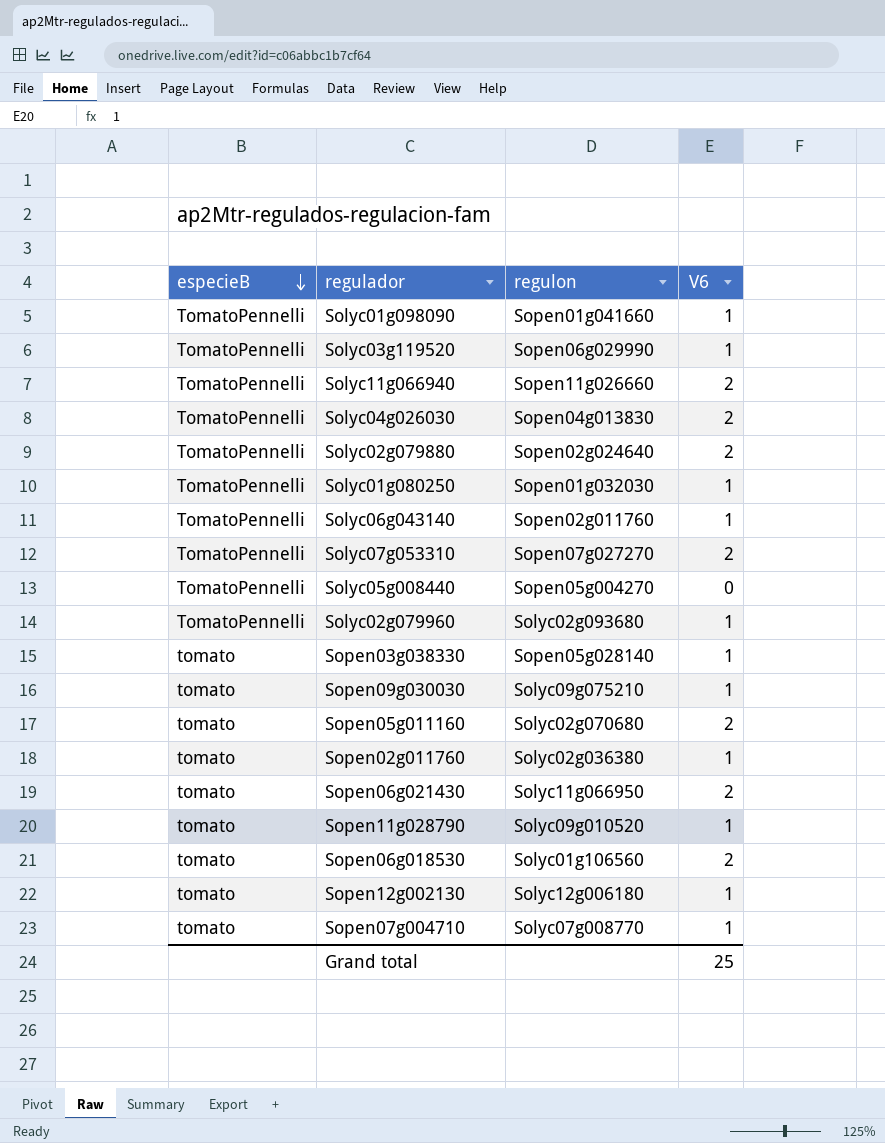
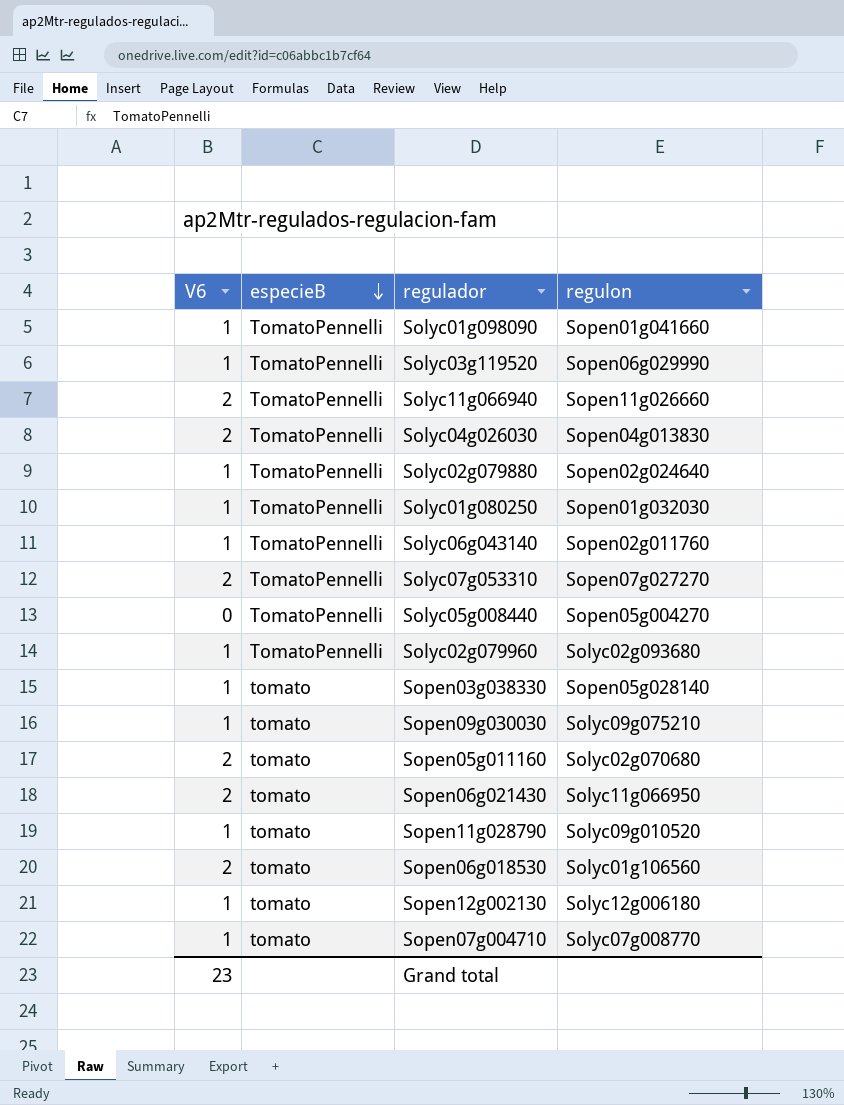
column V6 | position: 4 -> 1
row Sopen02g011760: tomato | Solyc02g036380 | 1 -> none
Solyc02g079880 | V6: 2 -> 1
Grand total | V6: 25 -> 23

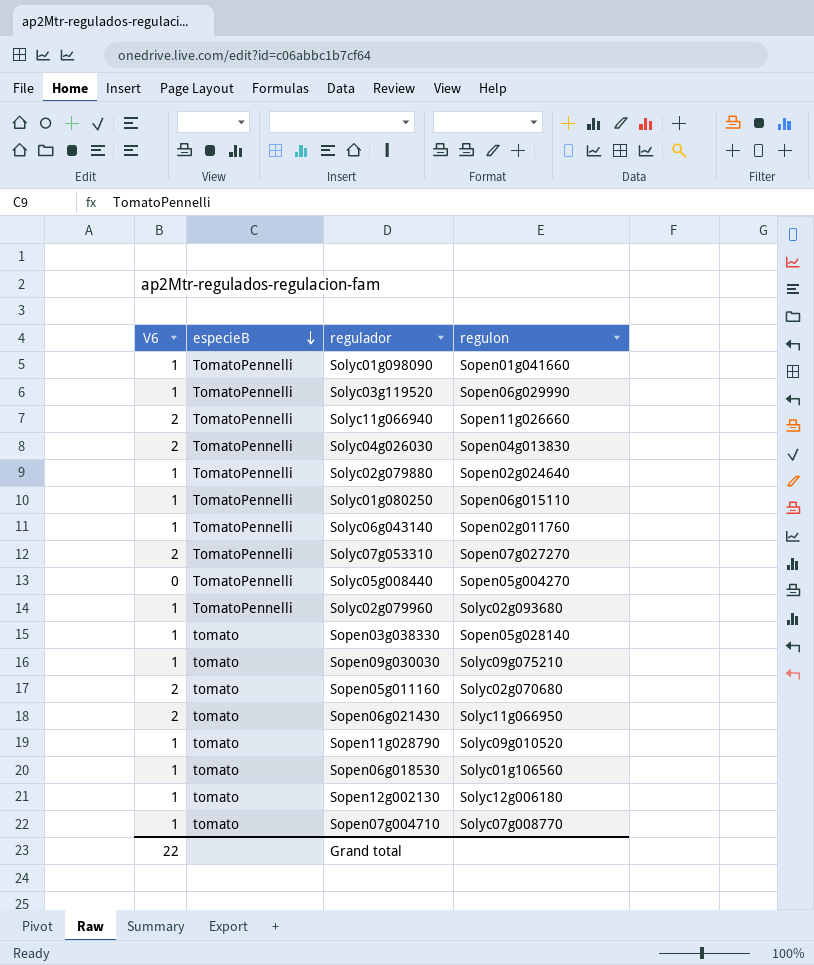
Solyc01g080250 | regulon: Sopen01g032030 -> Sopen06g015110
Sopen06g018530 | V6: 2 -> 1
Grand total | V6: 23 -> 22

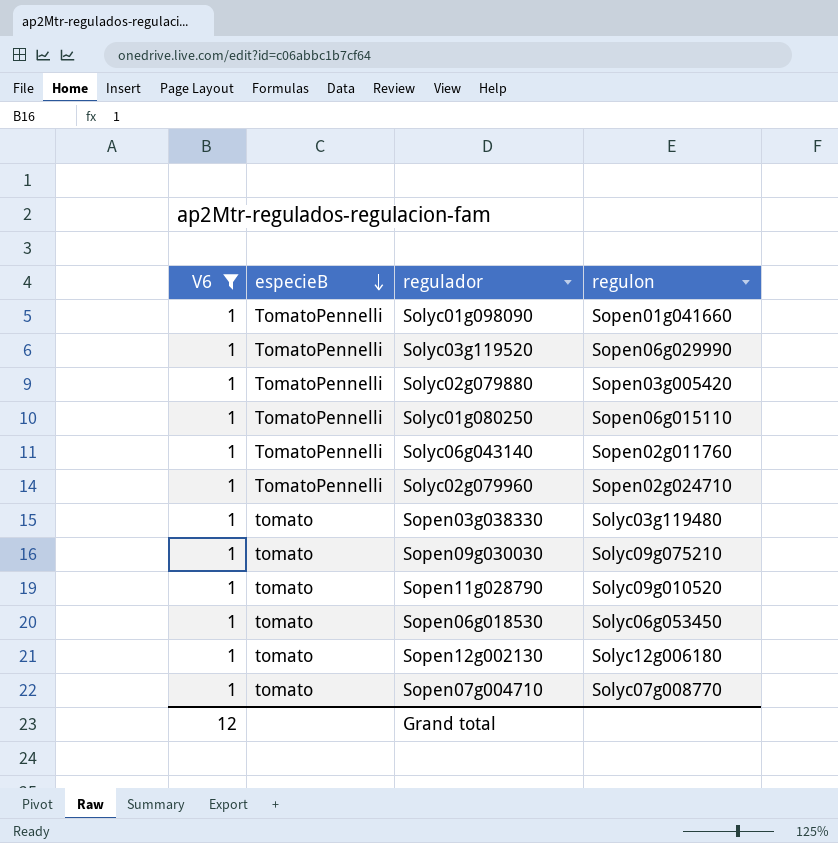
filter: none -> V6 = 1
Solyc02g079880 | regulon: Sopen02g024640 -> Sopen03g005420
Solyc02g079960 | regulon: Solyc02g093680 -> Sopen02g024710
Sopen03g038330 | regulon: Sopen05g028140 -> Solyc03g119480
Sopen06g018530 | regulon: Solyc01g106560 -> Solyc06g053450
Grand total | V6: 22 -> 12

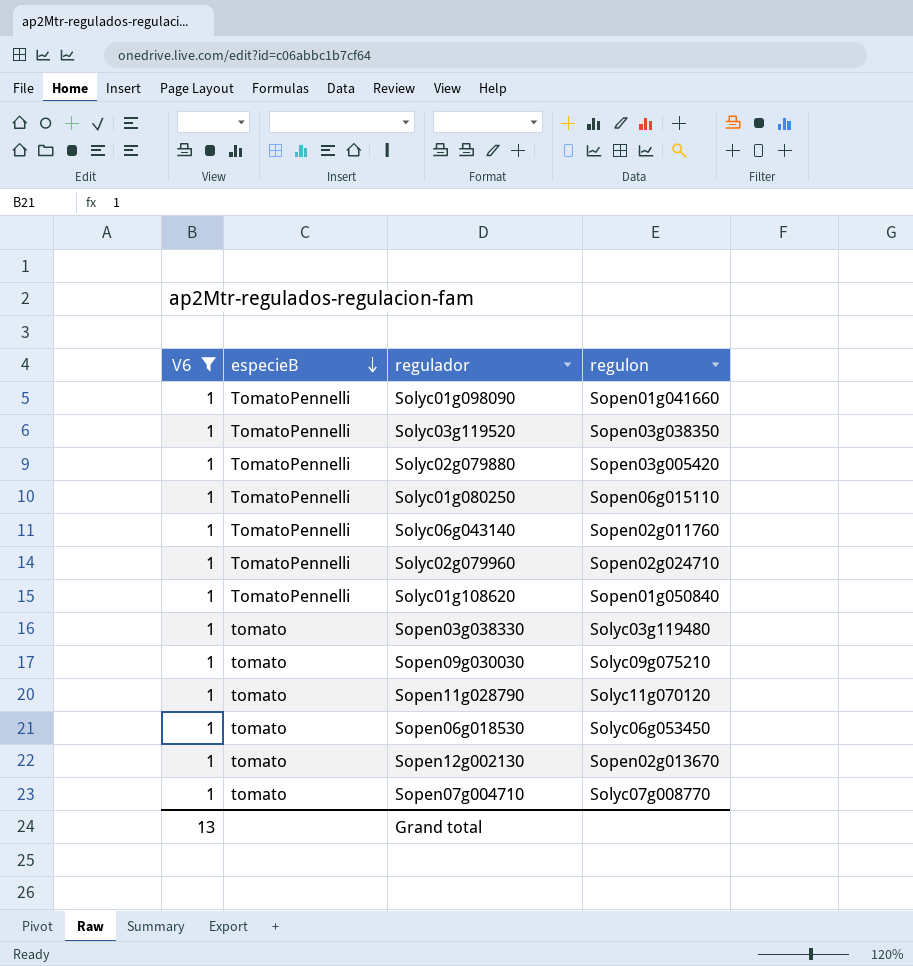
Solyc03g119520 | regulon: Sopen06g029990 -> Sopen03g038350
row Solyc01g108620: none -> 1 | TomatoPennelli | Sopen01g050840
Sopen11g028790 | regulon: Solyc09g010520 -> Solyc11g070120
Sopen12g002130 | regulon: Solyc12g006180 -> Sopen02g013670
Grand total | V6: 12 -> 13

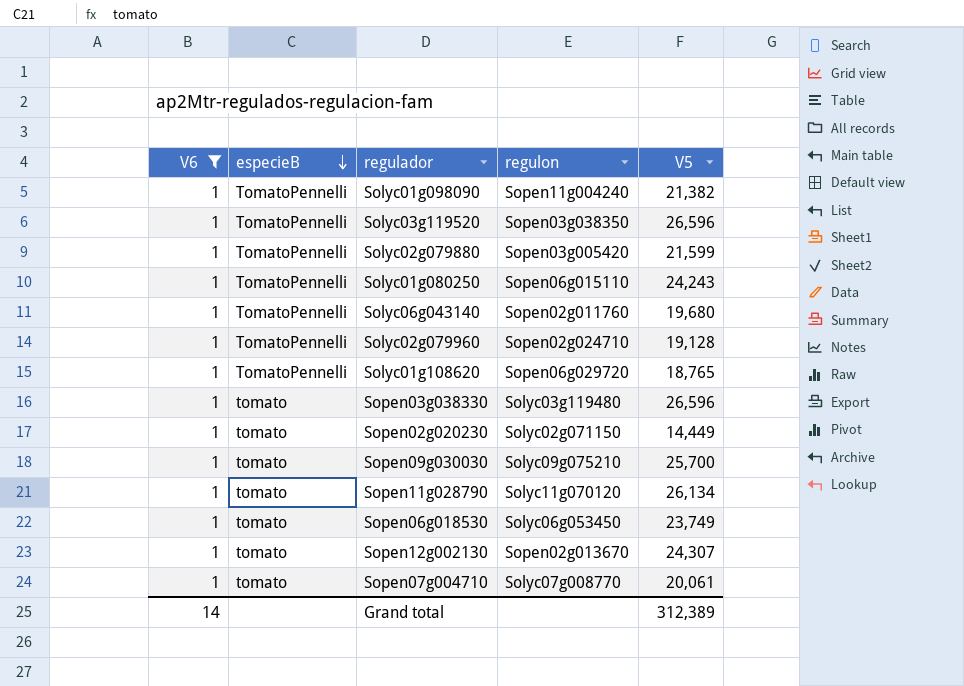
column V5 | position: none -> 5
Solyc01g098090 | regulon: Sopen01g041660 -> Sopen11g004240
Solyc01g108620 | regulon: Sopen01g050840 -> Sopen06g029720
row Sopen02g020230: none -> 1 | tomato | Solyc02g071150 | 14,449
Grand total | V6: 13 -> 14

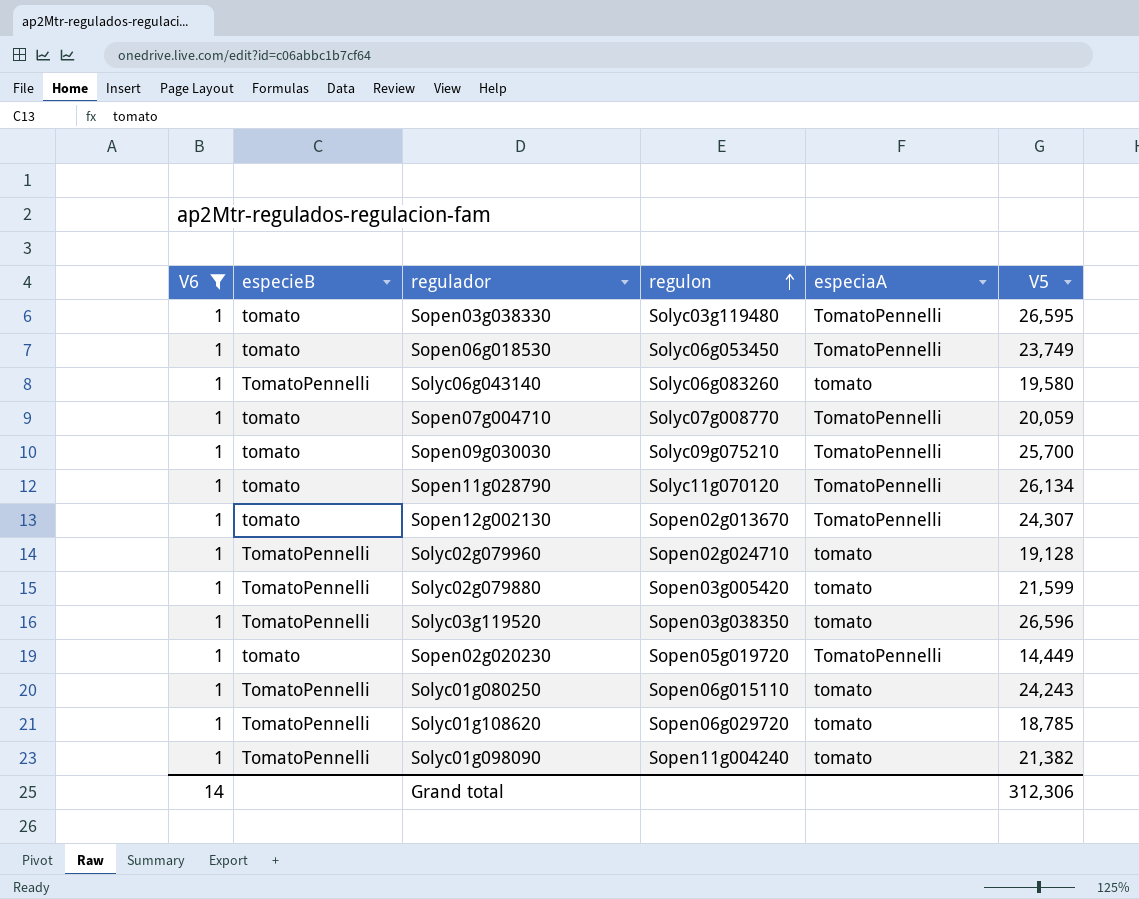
row order: especieB descending -> regulon ascending
column especiaA | position: none -> 5
Sopen03g038330 | V5: 26,596 -> 26,595
Solyc06g043140 | regulon: Sopen02g011760 -> Solyc06g083260
Solyc06g043140 | V5: 19,680 -> 19,580
Sopen07g004710 | V5: 20,061 -> 20,059
Sopen02g020230 | regulon: Solyc02g071150 -> Sopen05g019720
Solyc01g108620 | V5: 18,765 -> 18,785
Grand total | V5: 312,389 -> 312,306

